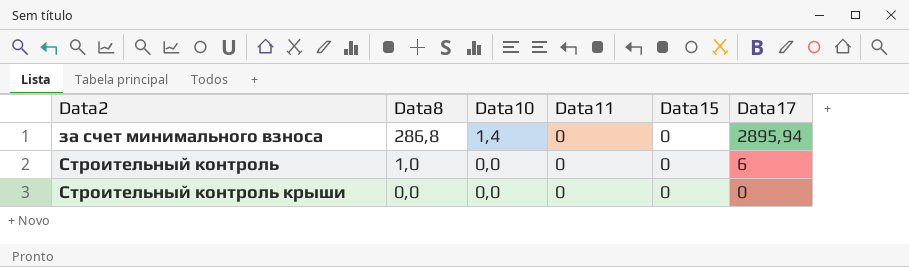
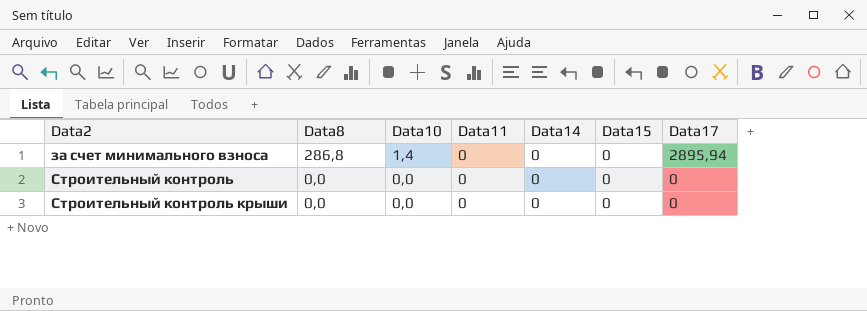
column Data14 | position: none -> 5
Строительный контроль | Data8: 1,0 -> 0,0
Строительный контроль | Data17: 6 -> 0

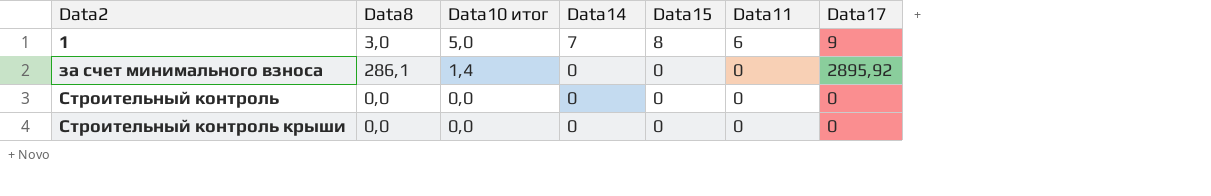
column name: Data10 -> Data10 итог
column Data11 | position: 4 -> 6
row 1: none -> 3,0 | 5,0 | 7 | 8 | 6 | 9
за счет минимального взноса | Data8: 286,8 -> 286,1
за счет минимального взноса | Data17: 2895,94 -> 2895,92

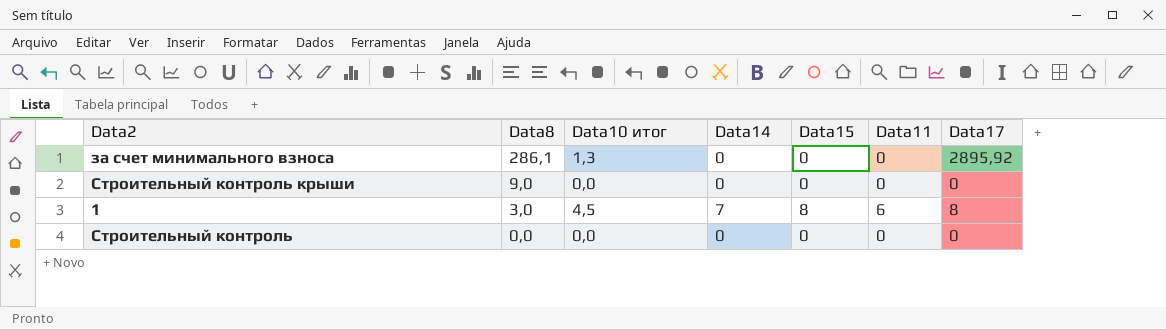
row order: Data2 ascending -> Data8 descending
за счет минимального взноса | Data10 итог: 1,4 -> 1,3
Строительный контроль крыши | Data8: 0,0 -> 9,0
1 | Data10 итог: 5,0 -> 4,5
1 | Data17: 9 -> 8

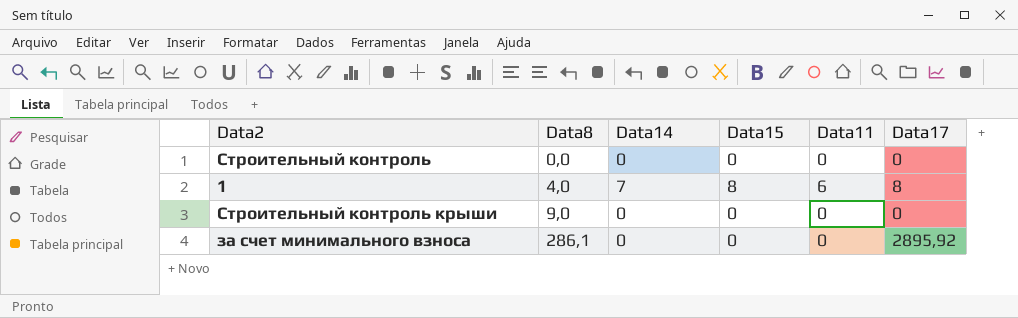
row order: Data8 descending -> Data8 ascending
column Data10 итог | position: 3 -> none
1 | Data8: 3,0 -> 4,0

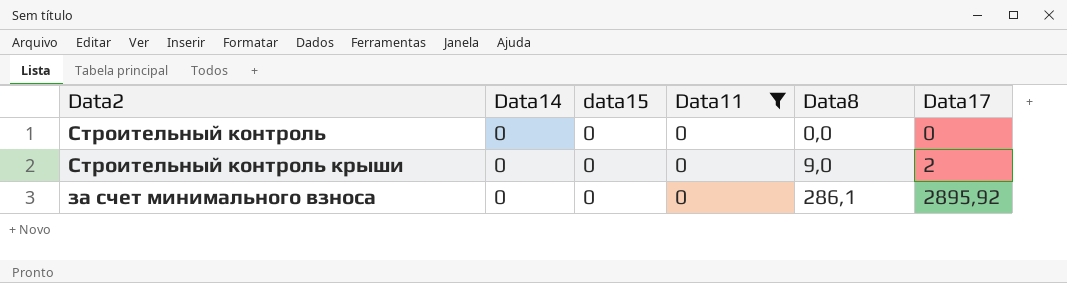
filter: none -> Data11 = 0
column name: Data15 -> data15
column Data8 | position: 2 -> 5
Строительный контроль крыши | Data17: 0 -> 2

